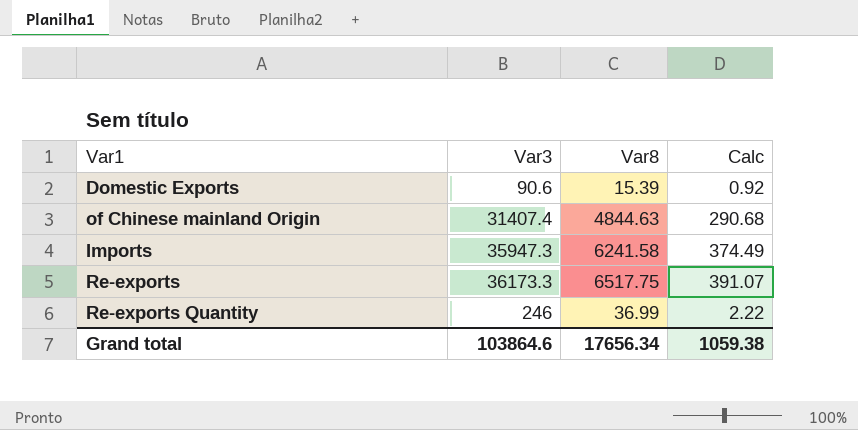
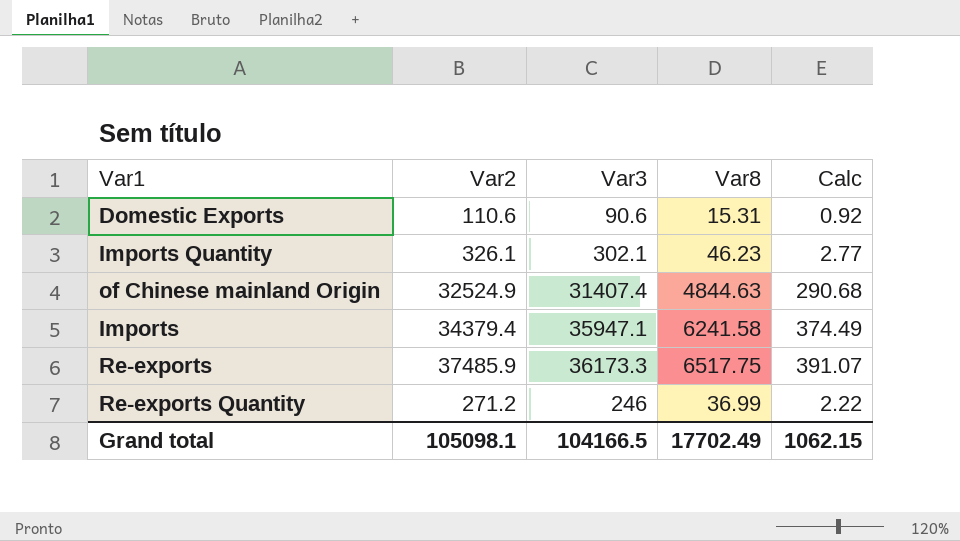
column Var2 | position: none -> 2
Domestic Exports | Var8: 15.39 -> 15.31
row Imports Quantity: none -> 326.1 | 302.1 | 46.23 | 2.77
Imports | Var3: 35947.3 -> 35947.1
Grand total | Var3: 103864.6 -> 104166.5
Grand total | Var8: 17656.34 -> 17702.49
Grand total | Calc: 1059.38 -> 1062.15

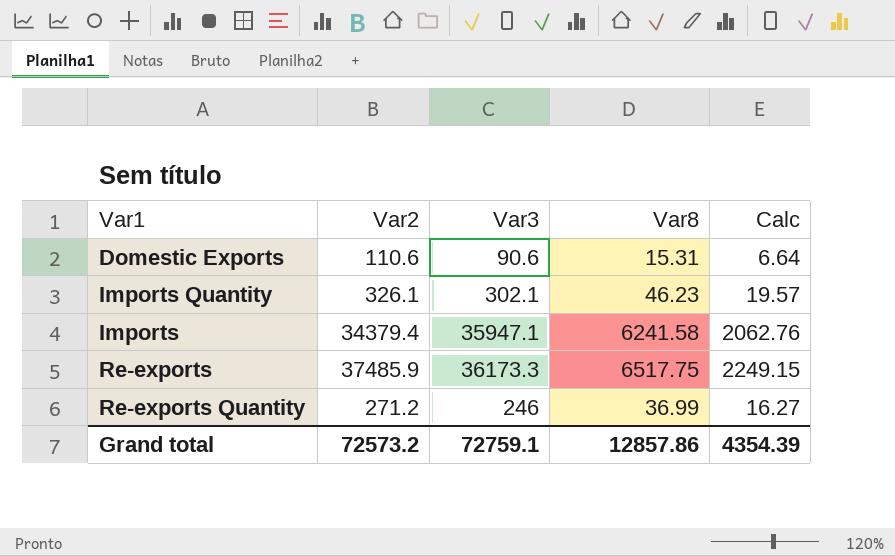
column Calc | formula: [Var8] * 0.06 -> [Var2] * 0.06
row of Chinese mainland Origin: 32524.9 | 31407.4 | 4844.63 | 290.68 -> none
Grand total | Var2: 105098.1 -> 72573.2
Grand total | Var3: 104166.5 -> 72759.1
Grand total | Var8: 17702.49 -> 12857.86
Grand total | Calc: 1062.15 -> 4354.39

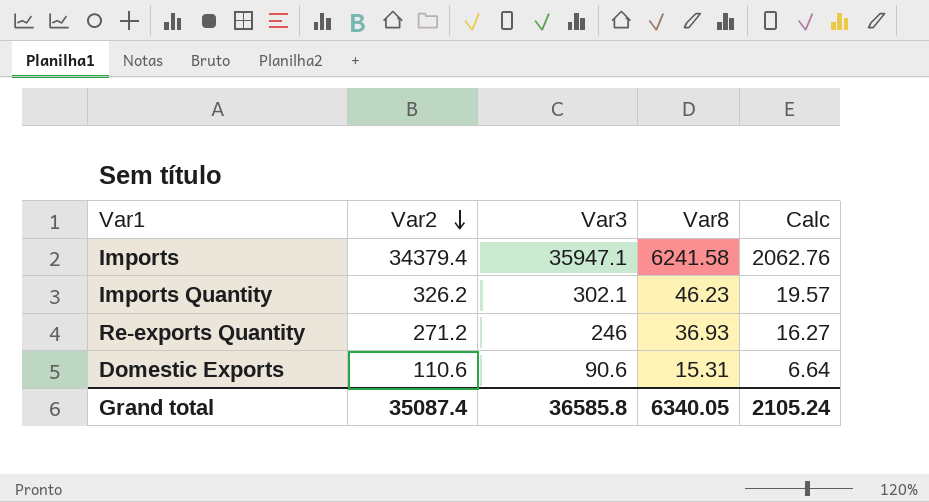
row order: none -> Var2 descending
row Re-exports: 37485.9 | 36173.3 | 6517.75 | 2249.15 -> none
Imports Quantity | Var2: 326.1 -> 326.2
Re-exports Quantity | Var8: 36.99 -> 36.93
Grand total | Var2: 72573.2 -> 35087.4
Grand total | Var3: 72759.1 -> 36585.8
Grand total | Var8: 12857.86 -> 6340.05
Grand total | Calc: 4354.39 -> 2105.24

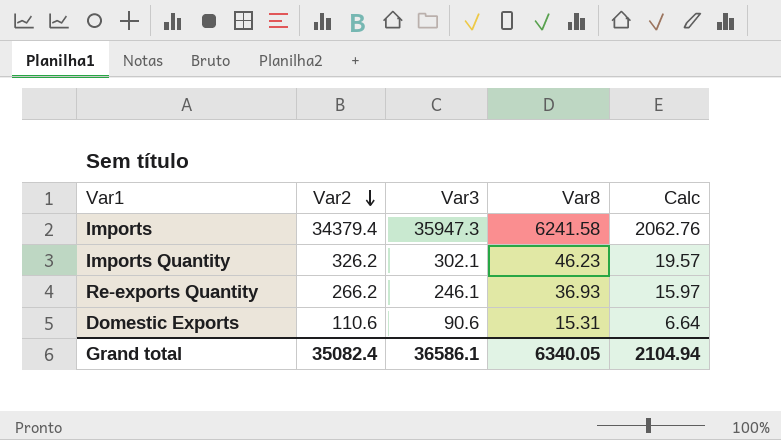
Imports | Var3: 35947.1 -> 35947.3
Re-exports Quantity | Var2: 271.2 -> 266.2
Re-exports Quantity | Var3: 246 -> 246.1
Re-exports Quantity | Calc: 16.27 -> 15.97
Grand total | Var2: 35087.4 -> 35082.4
Grand total | Var3: 36585.8 -> 36586.1
Grand total | Calc: 2105.24 -> 2104.94

